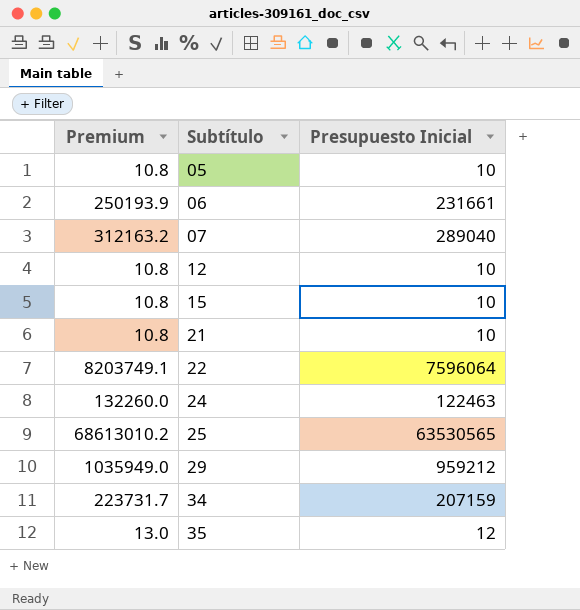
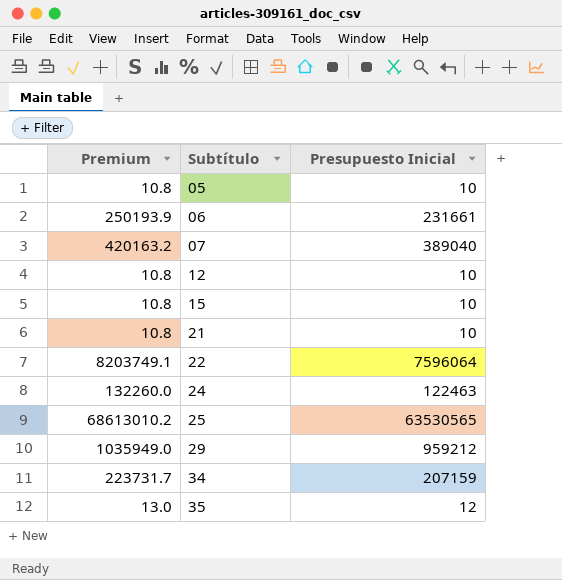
07 | Premium: 312163.2 -> 420163.2
07 | Presupuesto Inicial: 289040 -> 389040

